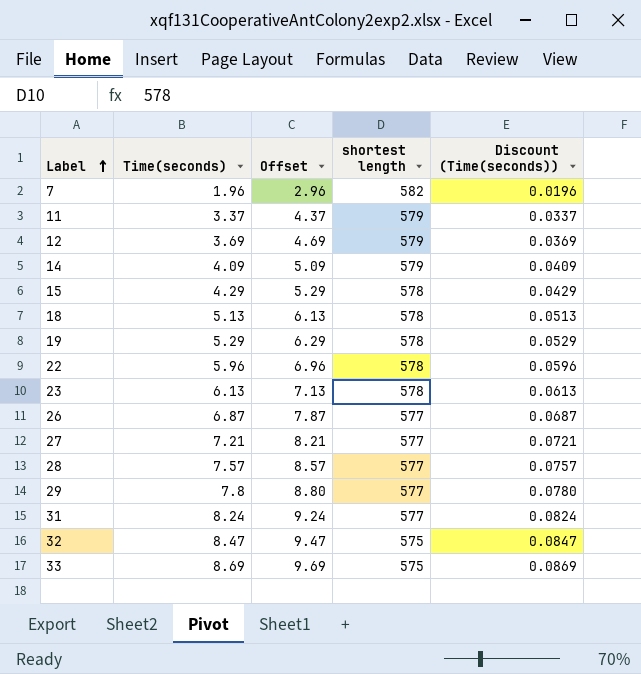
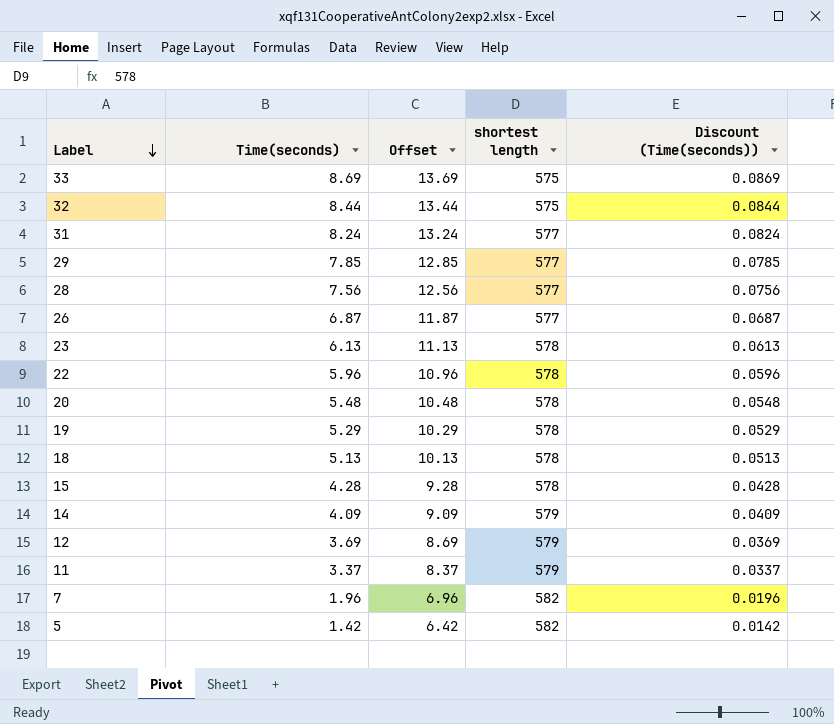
row order: Label ascending -> Label descending
column Offset | formula: [Time(seconds)] + 1 -> [Time(seconds)] + 5
row 27: 7.21 | 8.21 | 577 | 0.0721 -> none
32 | Time(seconds): 8.47 -> 8.44
32 | Discount (Time(seconds)): 0.0847 -> 0.0844
29 | Time(seconds): 7.8 -> 7.85
29 | Discount (Time(seconds)): 0.0780 -> 0.0785
28 | Time(seconds): 7.57 -> 7.56
28 | Discount (Time(seconds)): 0.0757 -> 0.0756
row 20: none -> 5.48 | 10.48 | 578 | 0.0548
15 | Time(seconds): 4.29 -> 4.28
15 | Discount (Time(seconds)): 0.0429 -> 0.0428
row 5: none -> 1.42 | 6.42 | 582 | 0.0142

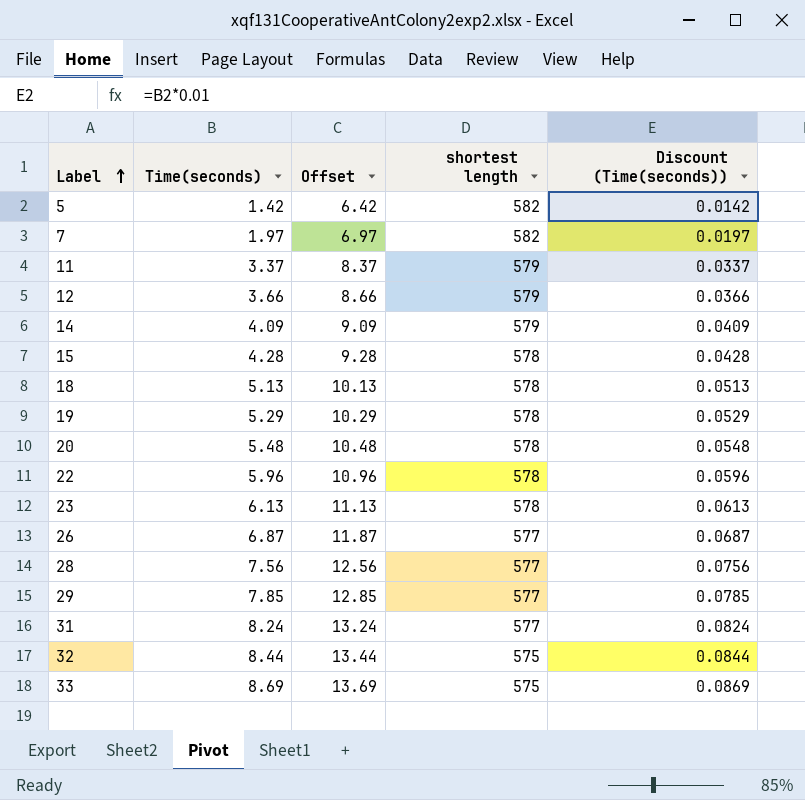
row order: Label descending -> Label ascending
7 | Time(seconds): 1.96 -> 1.97
7 | Offset: 6.96 -> 6.97
7 | Discount (Time(seconds)): 0.0196 -> 0.0197
12 | Time(seconds): 3.69 -> 3.66
12 | Offset: 8.69 -> 8.66
12 | Discount (Time(seconds)): 0.0369 -> 0.0366

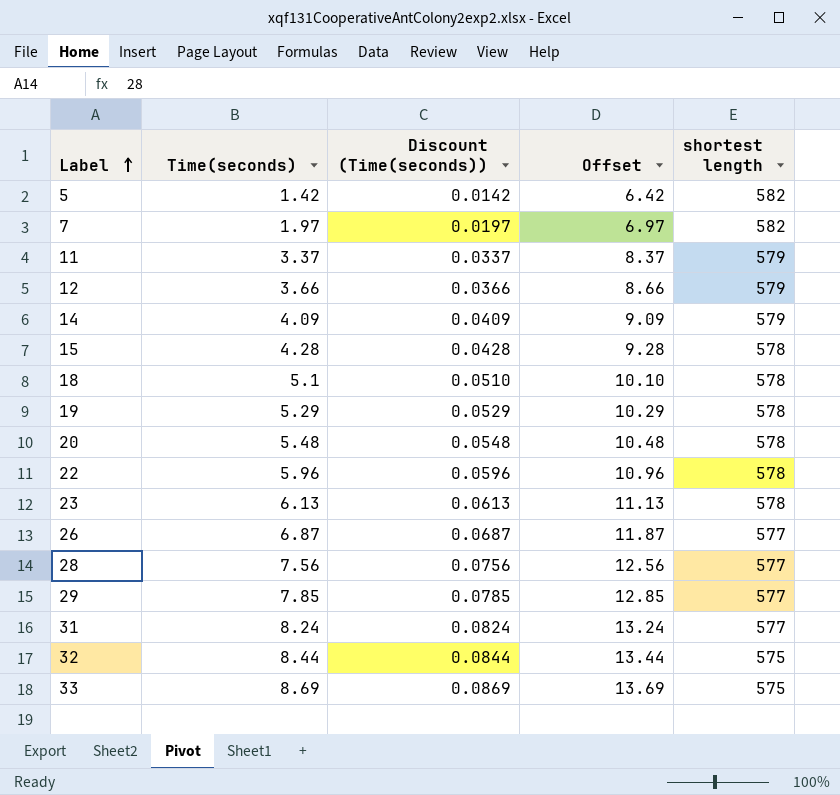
column Discount (Time(seconds)) | position: 5 -> 3
18 | Time(seconds): 5.13 -> 5.1
18 | Discount (Time(seconds)): 0.0513 -> 0.0510
18 | Offset: 10.13 -> 10.10

